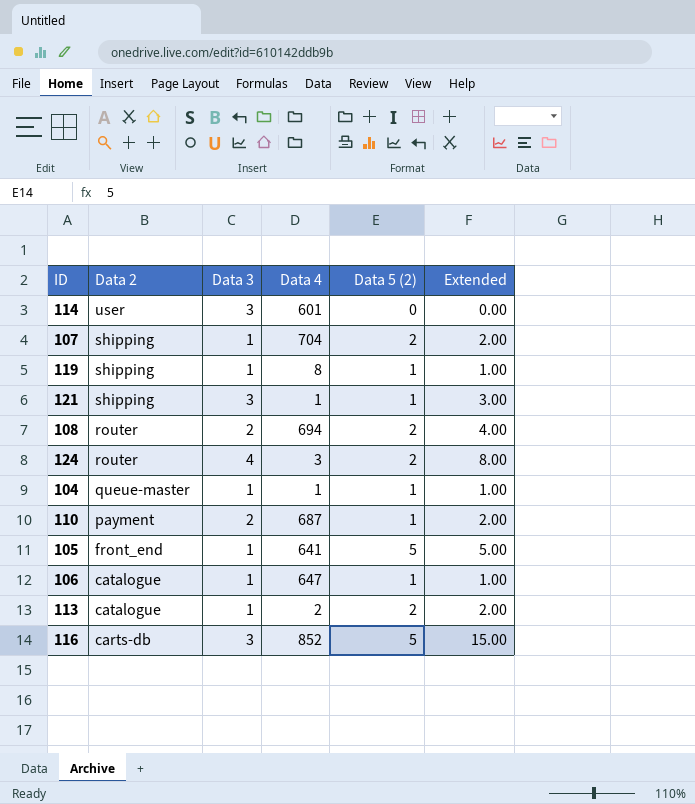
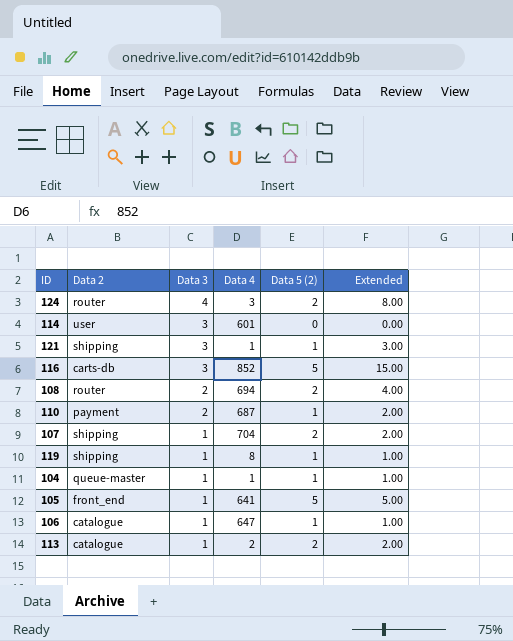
row order: Data 2 descending -> Data 3 descending

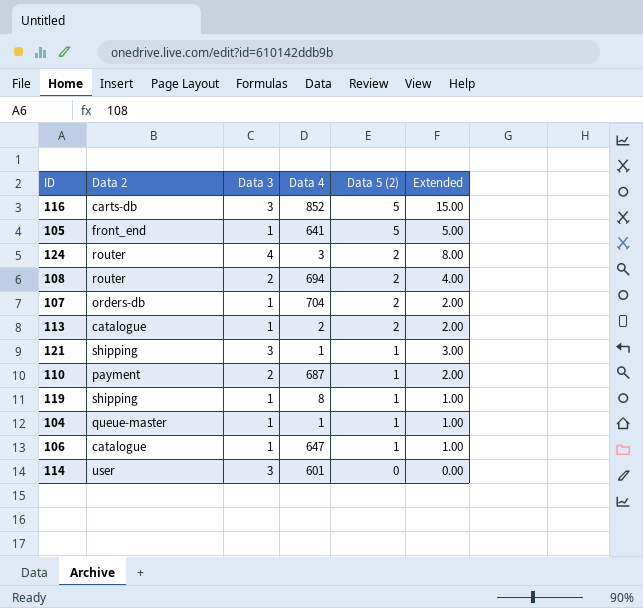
row order: Data 3 descending -> Data 5 (2) descending
107 | Data 2: shipping -> orders-db

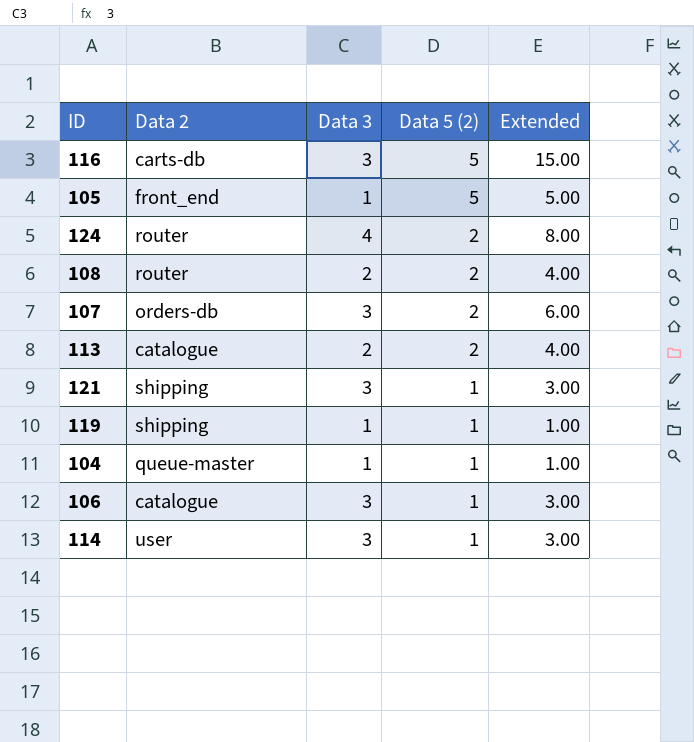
column Data 4 | position: 4 -> none
row 110: payment | 2 | 687 | 1 | 2.00 -> none
107 | Data 3: 1 -> 3
107 | Extended: 2.00 -> 6.00
113 | Data 3: 1 -> 2
113 | Extended: 2.00 -> 4.00
106 | Data 3: 1 -> 3
106 | Extended: 1.00 -> 3.00
114 | Data 5 (2): 0 -> 1
114 | Extended: 0.00 -> 3.00

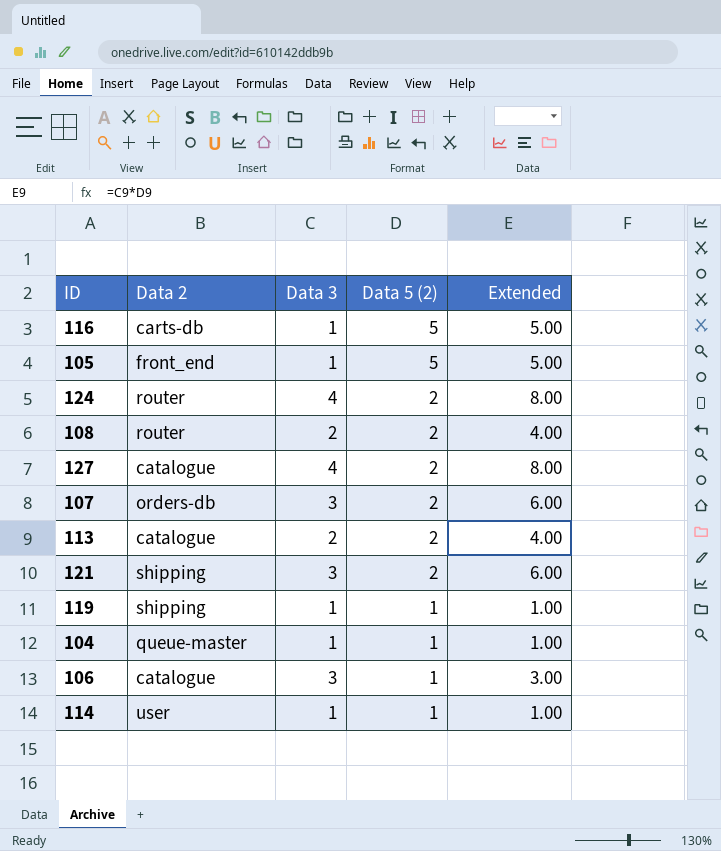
116 | Data 3: 3 -> 1
116 | Extended: 15.00 -> 5.00
row 127: none -> catalogue | 4 | 2 | 8.00
121 | Data 5 (2): 1 -> 2
121 | Extended: 3.00 -> 6.00
114 | Data 3: 3 -> 1
114 | Extended: 3.00 -> 1.00

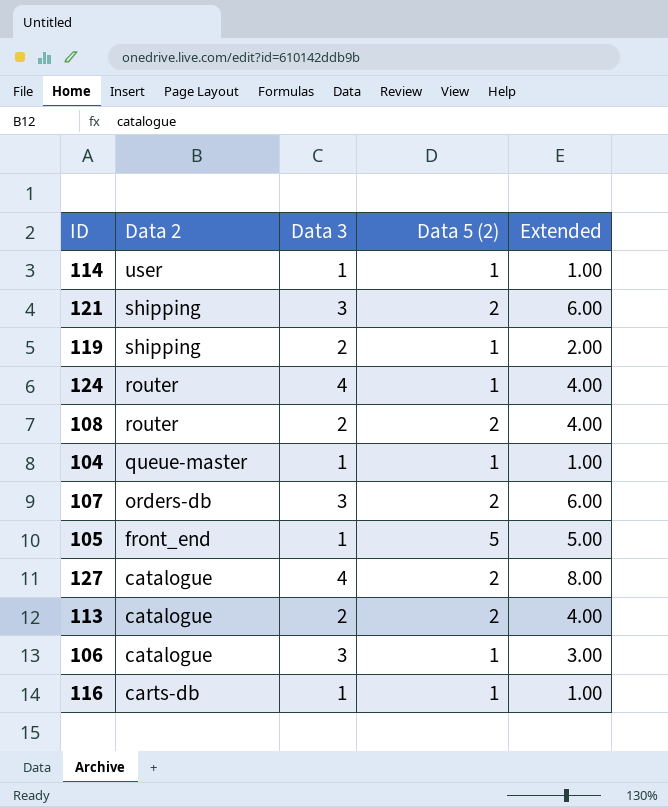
row order: Data 5 (2) descending -> Data 2 descending
119 | Data 3: 1 -> 2
119 | Extended: 1.00 -> 2.00
124 | Data 5 (2): 2 -> 1
124 | Extended: 8.00 -> 4.00
116 | Data 5 (2): 5 -> 1
116 | Extended: 5.00 -> 1.00

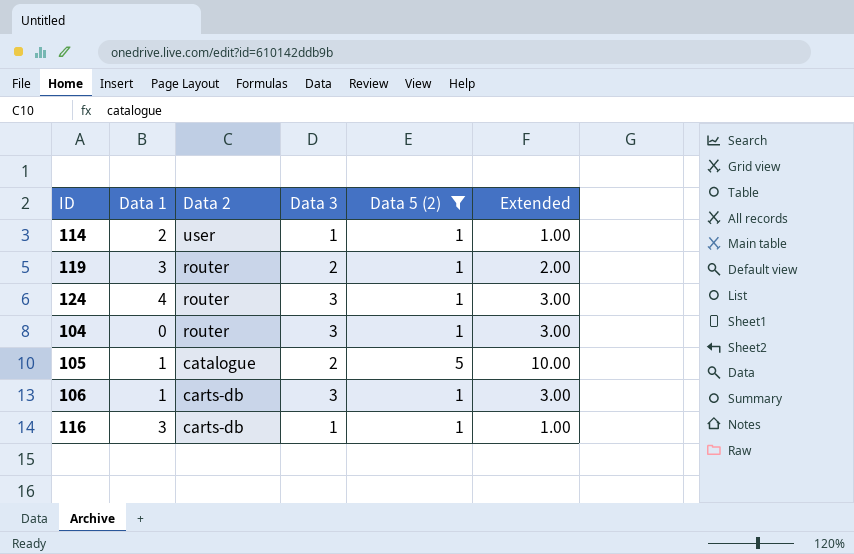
filter: none -> Data 5 (2) != 2
column Data 1 | position: none -> 2
119 | Data 2: shipping -> router
124 | Data 3: 4 -> 3
124 | Extended: 4.00 -> 3.00
104 | Data 2: queue-master -> router
104 | Data 3: 1 -> 3
104 | Extended: 1.00 -> 3.00
105 | Data 2: front_end -> catalogue
105 | Data 3: 1 -> 2
105 | Extended: 5.00 -> 10.00
106 | Data 2: catalogue -> carts-db

